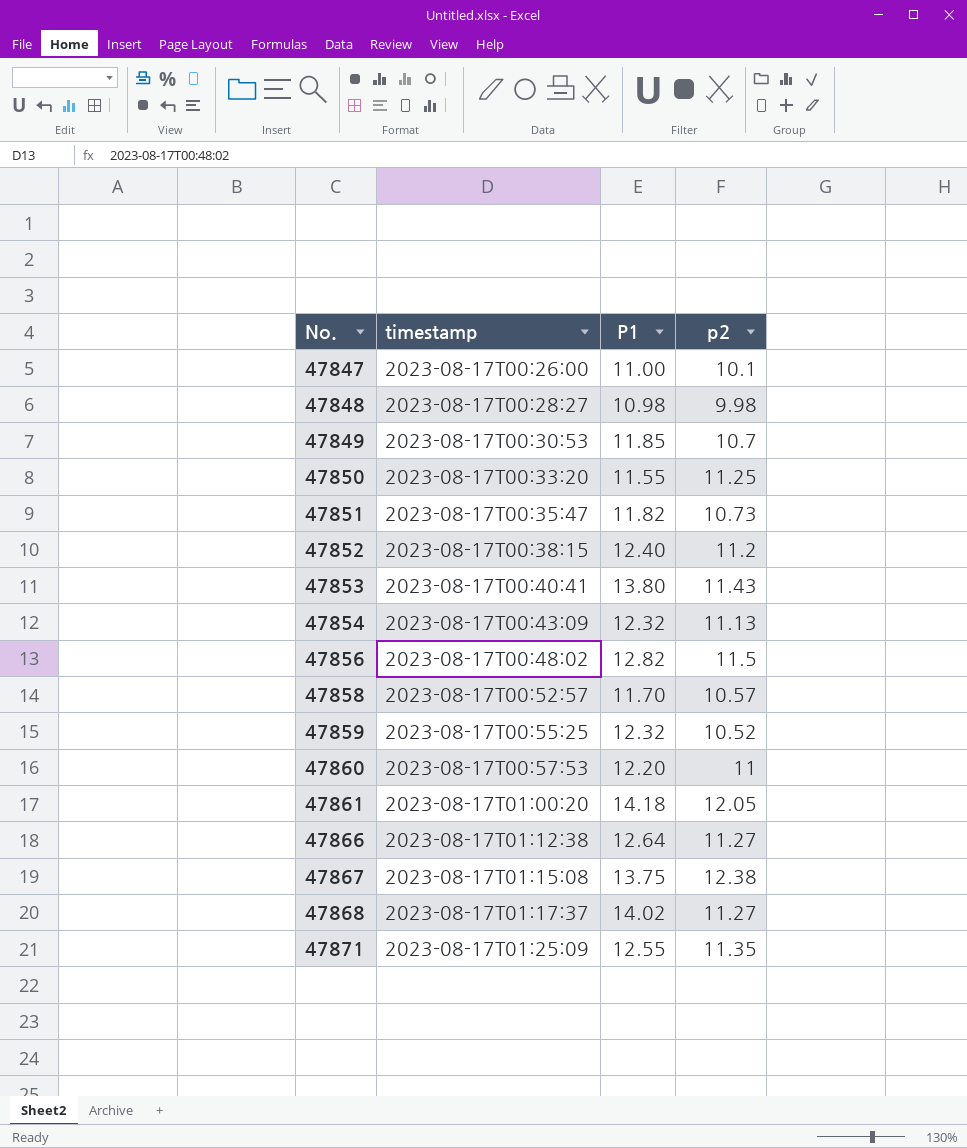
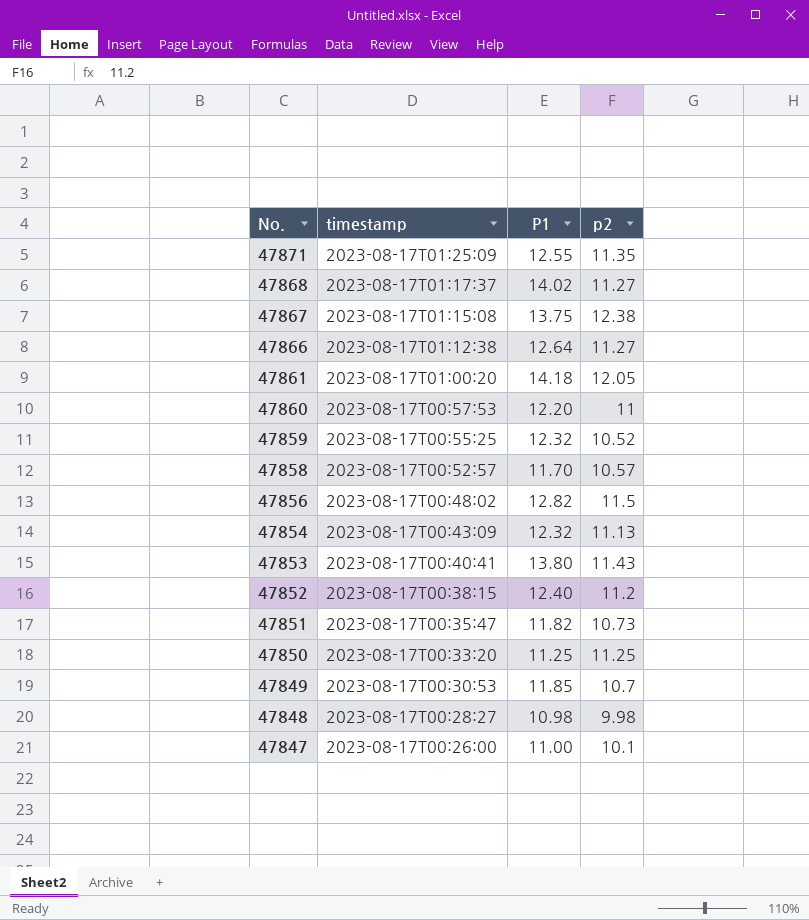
row order: No. ascending -> No. descending
47850 | P1: 11.55 -> 11.25

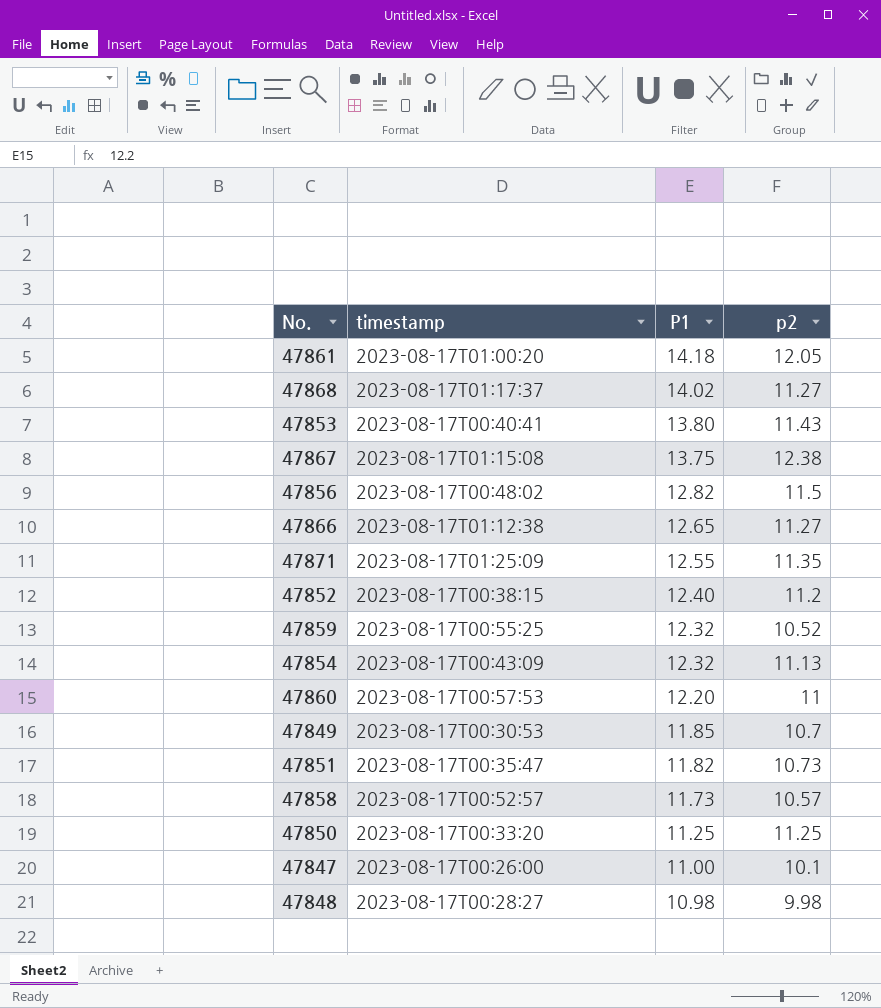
row order: No. descending -> P1 descending
47866 | P1: 12.64 -> 12.65
47858 | P1: 11.70 -> 11.73

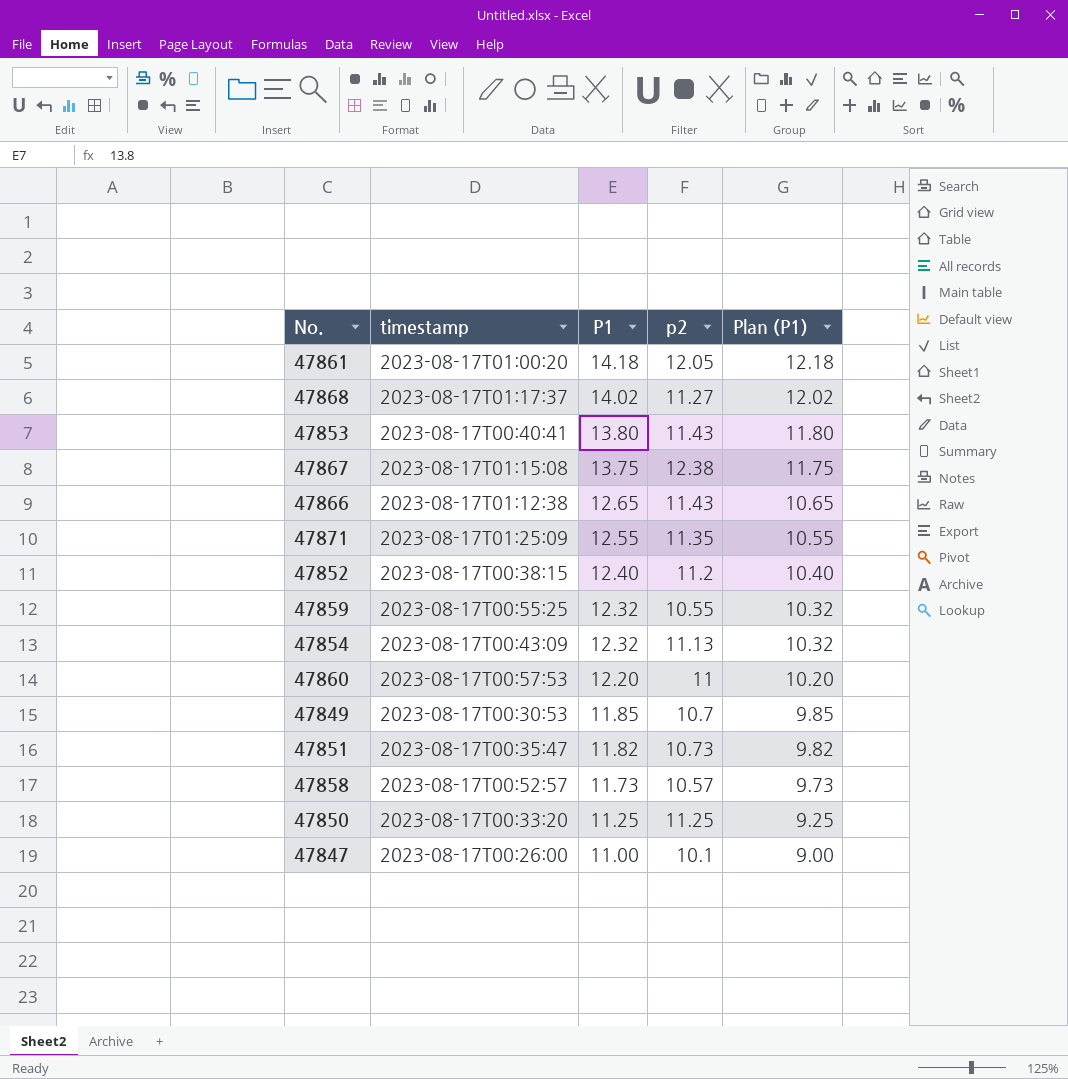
column Plan (P1) | formula: none -> [P1] - 2
row 47856: 2023-08-17T00:48:02 | 12.82 | 11.5 -> none
row 47848: 2023-08-17T00:28:27 | 10.98 | 9.98 -> none
47866 | p2: 11.27 -> 11.43
47859 | p2: 10.52 -> 10.55

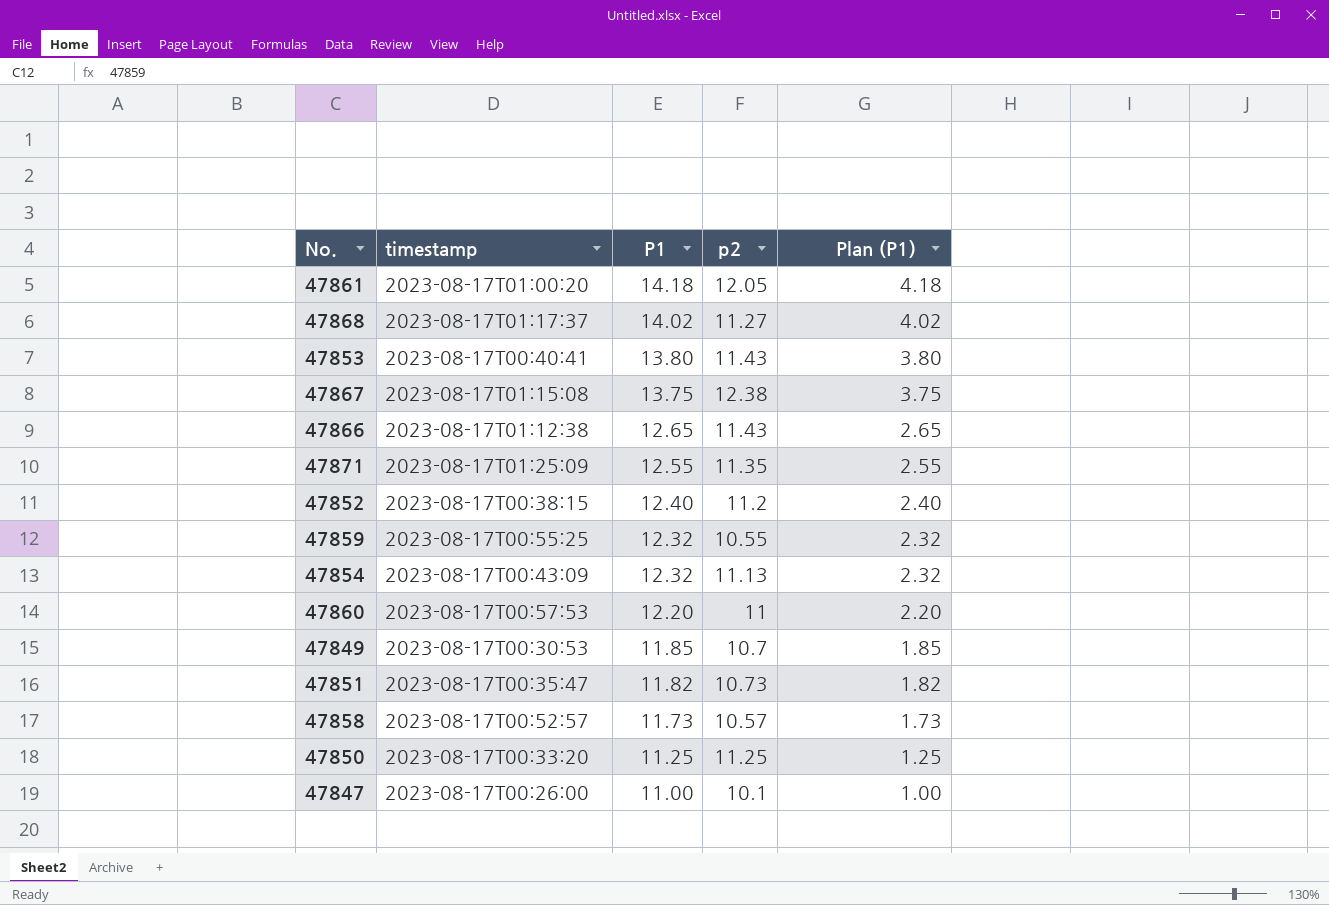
column Plan (P1) | formula: [P1] - 2 -> [P1] - 10

